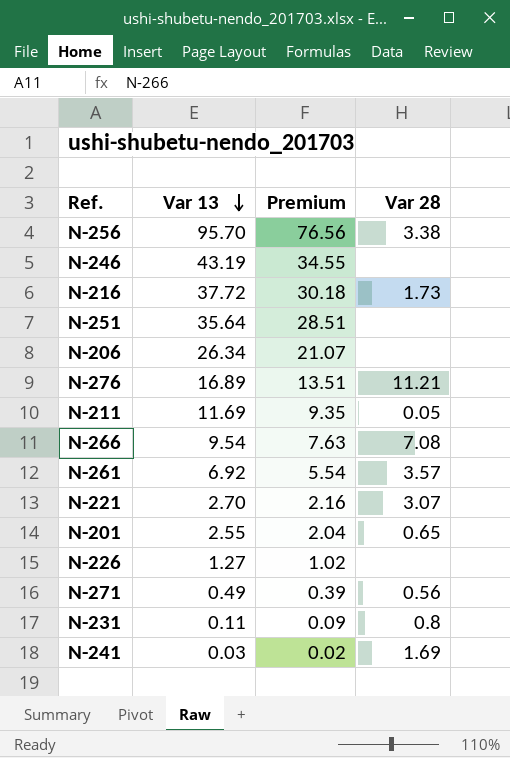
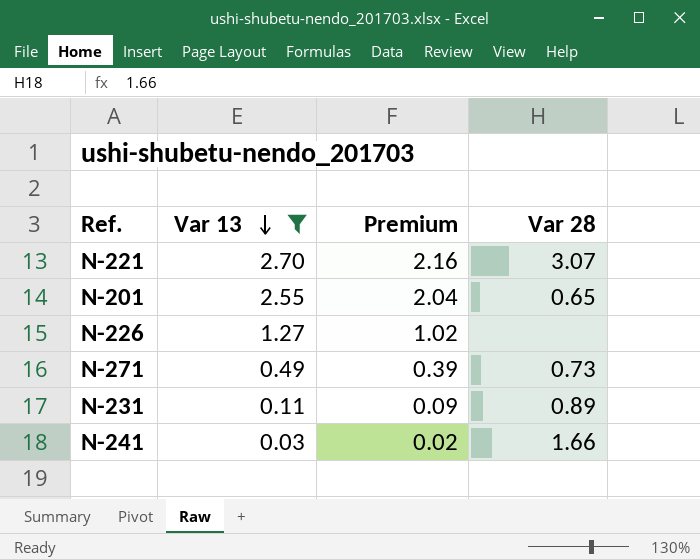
filter: none -> Var 13 <= 2.70
N-271 | Var 28: 0.56 -> 0.73
N-231 | Var 28: 0.8 -> 0.89
N-241 | Var 28: 1.69 -> 1.66

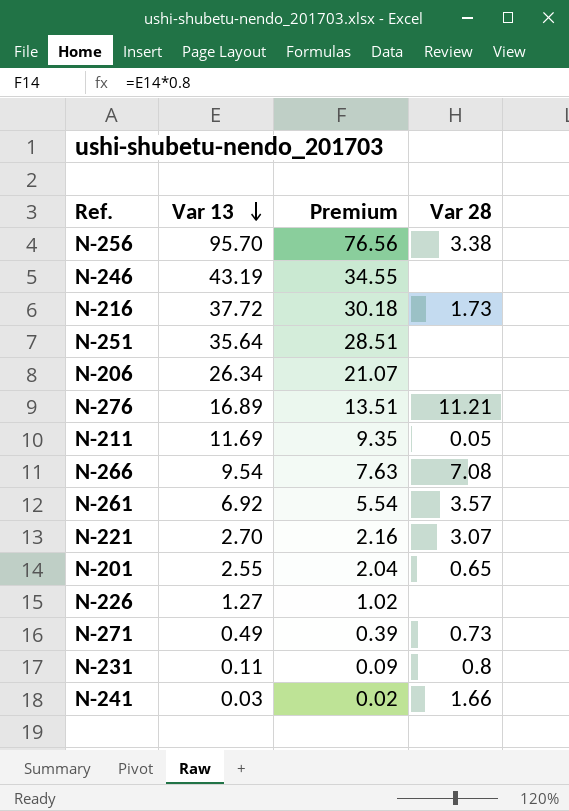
filter: Var 13 <= 2.70 -> none
N-231 | Var 28: 0.89 -> 0.8

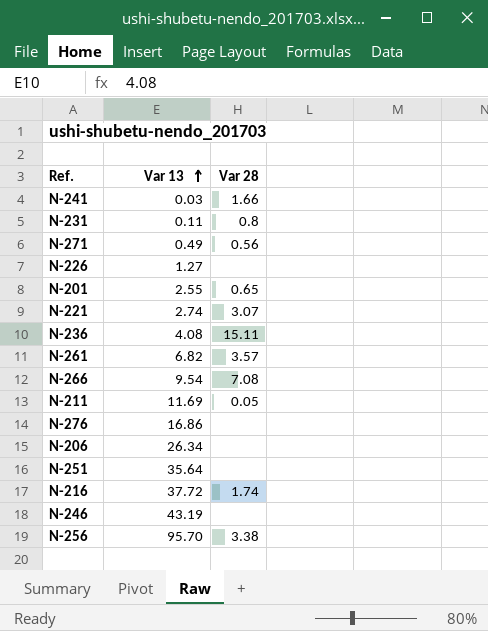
row order: Var 13 descending -> Var 13 ascending
column Premium | formula: [Var 13] * 0.8 -> none
N-271 | Var 28: 0.73 -> 0.56
N-221 | Var 13: 2.70 -> 2.74
row N-236: none -> 4.08 | 15.11
N-261 | Var 13: 6.92 -> 6.82
N-276 | Var 13: 16.89 -> 16.86
N-276 | Var 28: 11.21 -> none
N-216 | Var 28: 1.73 -> 1.74

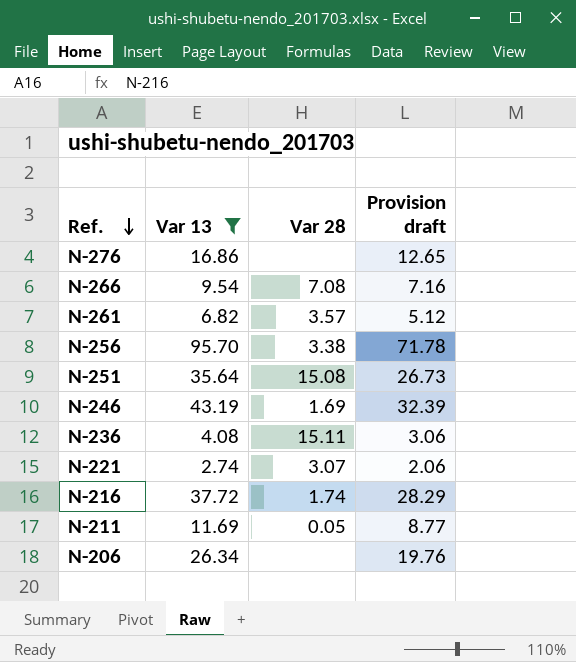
filter: none -> Var 13 >= 2.74
row order: Var 13 ascending -> Ref. descending
column Provision draft | formula: none -> [Var 13] * 0.75
N-251 | Var 28: none -> 15.08
N-246 | Var 28: none -> 1.69

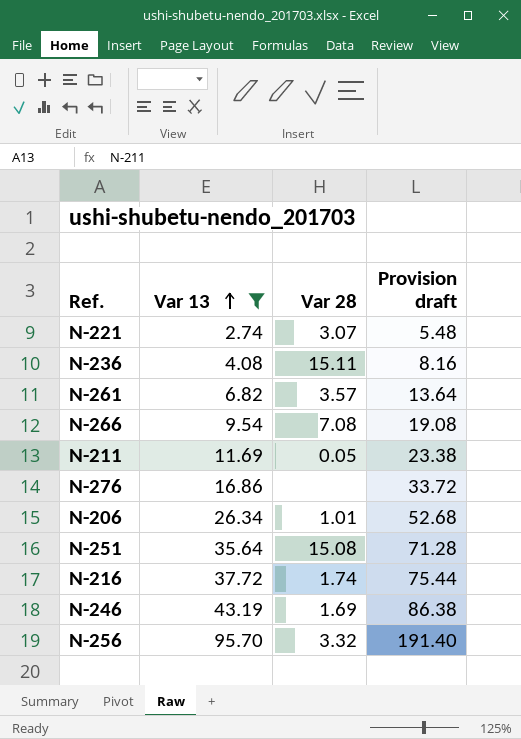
row order: Ref. descending -> Var 13 ascending
column Provision draft | formula: [Var 13] * 0.75 -> [Var 13] * 2
N-206 | Var 28: none -> 1.01
N-256 | Var 28: 3.38 -> 3.32

